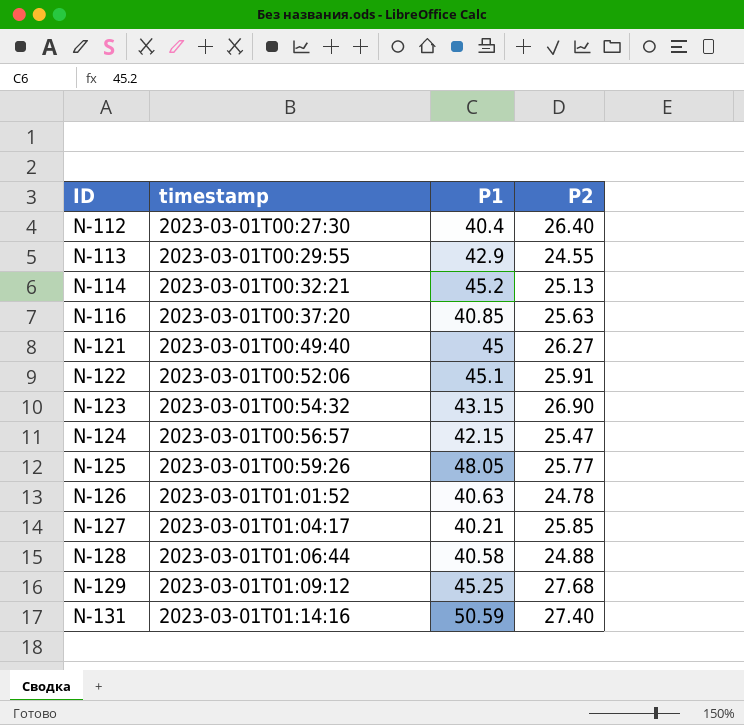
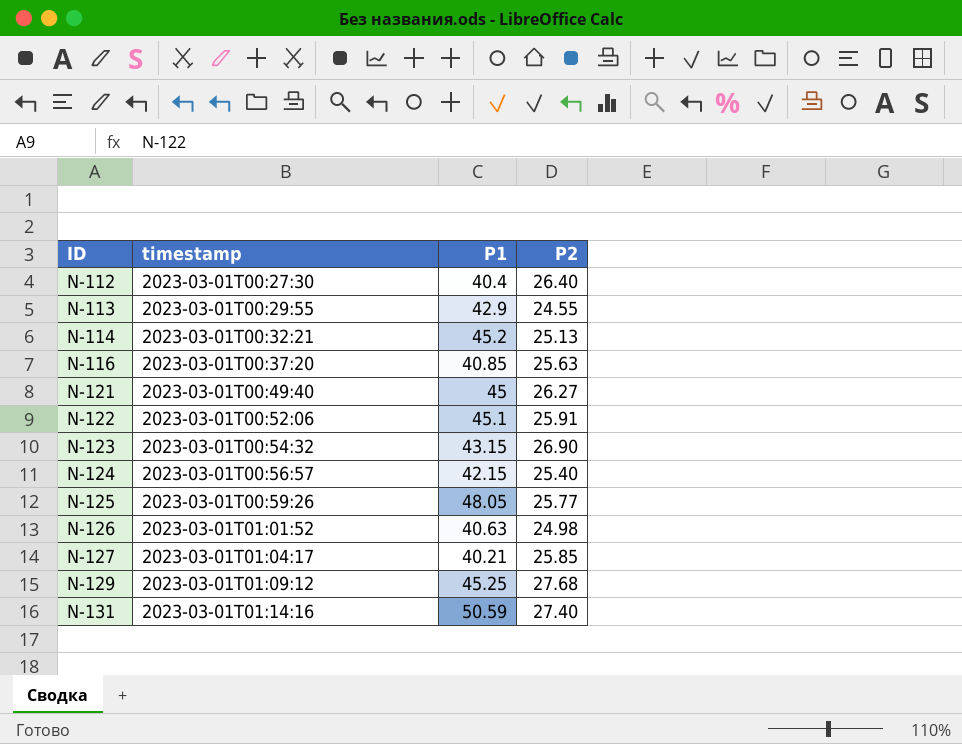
row N-128: 2023-03-01T01:06:44 | 40.58 | 24.88 -> none
N-124 | P2: 25.47 -> 25.40
N-126 | P2: 24.78 -> 24.98

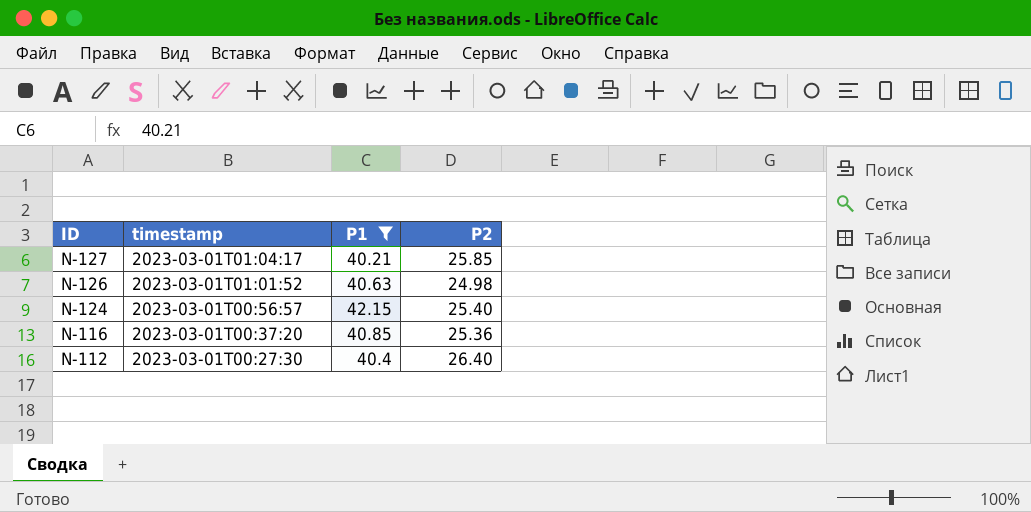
filter: none -> P1 <= 42.15
row order: ID ascending -> ID descending
N-116 | P2: 25.63 -> 25.36

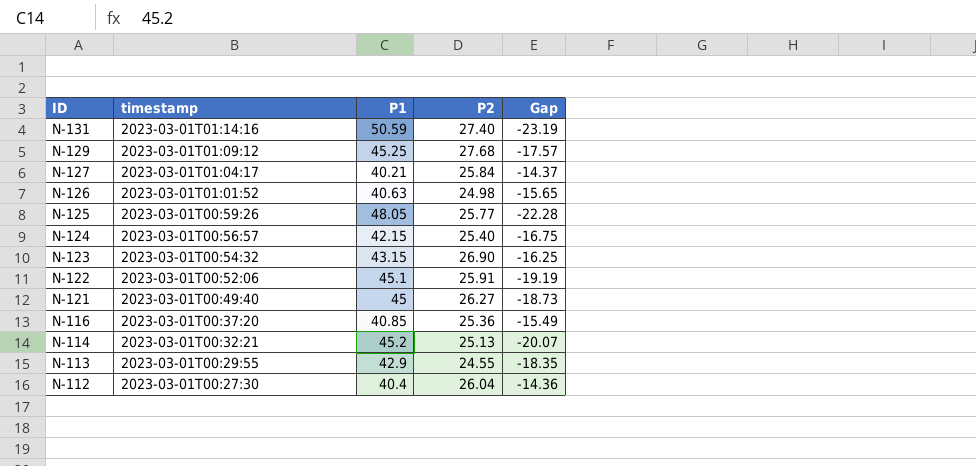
filter: P1 <= 42.15 -> none
column Gap | formula: none -> [P2] - [P1]
N-127 | P2: 25.85 -> 25.84
N-112 | P2: 26.40 -> 26.04

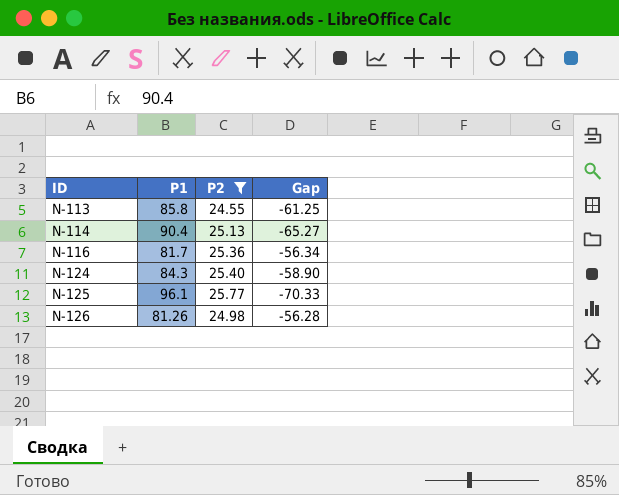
filter: none -> P2 <= 25.77
row order: ID descending -> ID ascending
column timestamp | position: 2 -> none
N-113 | P1: 42.9 -> 85.8
N-113 | Gap: -18.35 -> -61.25
N-114 | P1: 45.2 -> 90.4
N-114 | Gap: -20.07 -> -65.27
N-116 | P1: 40.85 -> 81.7
N-116 | Gap: -15.49 -> -56.34
N-124 | P1: 42.15 -> 84.3
N-124 | Gap: -16.75 -> -58.90
N-125 | P1: 48.05 -> 96.1
N-125 | Gap: -22.28 -> -70.33
N-126 | P1: 40.63 -> 81.26
N-126 | Gap: -15.65 -> -56.28

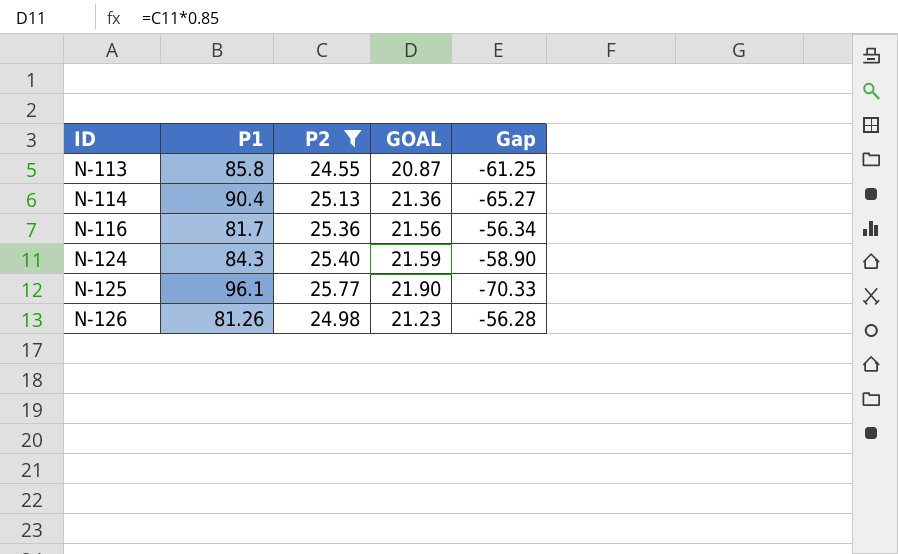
column GOAL | formula: none -> [P2] * 0.85

